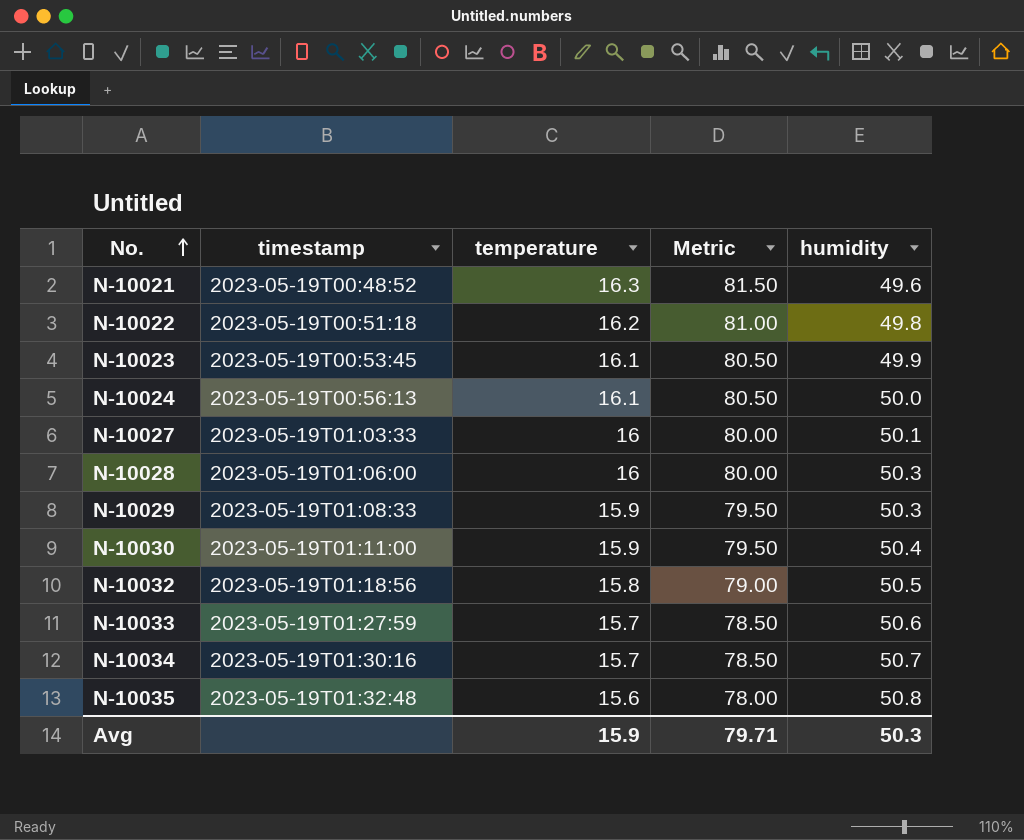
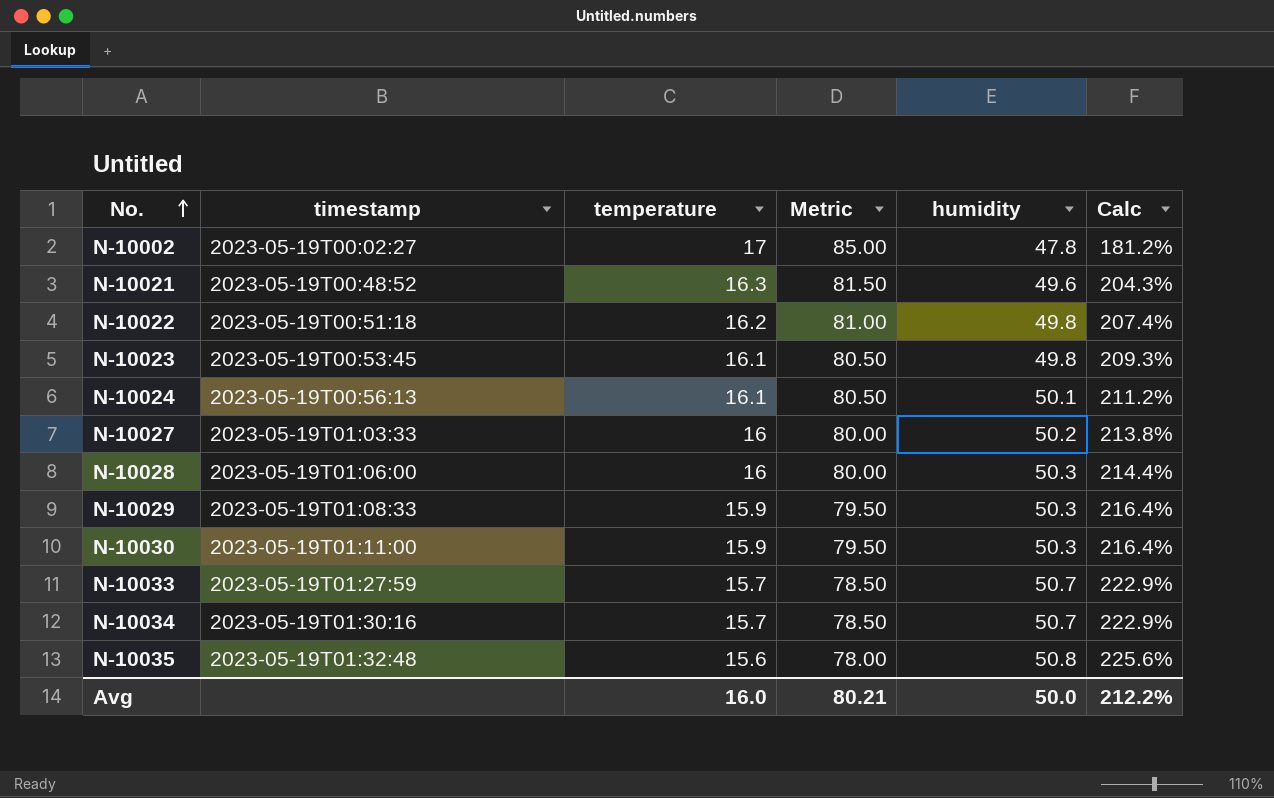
column Calc | formula: none -> ([humidity] - [temperature]) / [temperature]
row N-10032: 2023-05-19T01:18:56 | 15.8 | 79.00 | 50.5 -> none
row N-10002: none -> 2023-05-19T00:02:27 | 17 | 85.00 | 47.8 | 181.2%
N-10023 | humidity: 49.9 -> 49.8
N-10024 | humidity: 50.0 -> 50.1
N-10027 | humidity: 50.1 -> 50.2
N-10030 | humidity: 50.4 -> 50.3
N-10033 | humidity: 50.6 -> 50.7
Avg | temperature: 15.9 -> 16.0
Avg | Metric: 79.71 -> 80.21
Avg | humidity: 50.3 -> 50.0

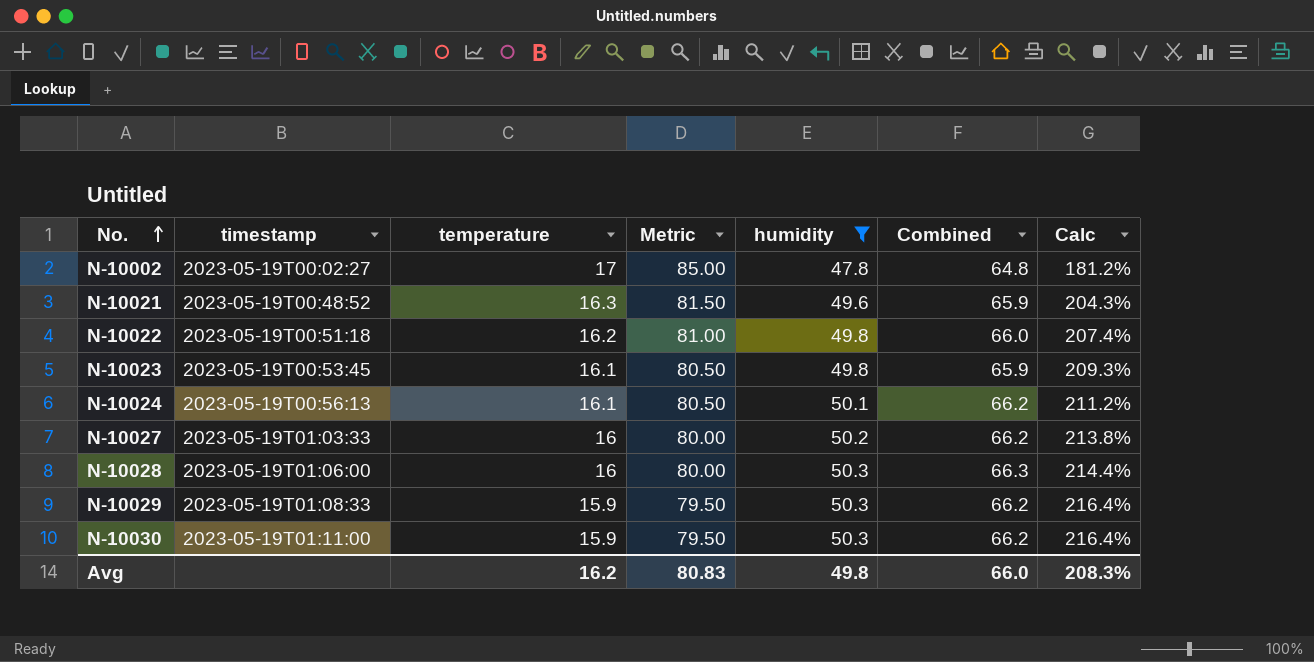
filter: none -> humidity <= 50.3
column Combined | formula: none -> [temperature] + [humidity]
Avg | temperature: 16.0 -> 16.2
Avg | Metric: 80.21 -> 80.83
Avg | humidity: 50.0 -> 49.8
Avg | Calc: 212.2% -> 208.3%

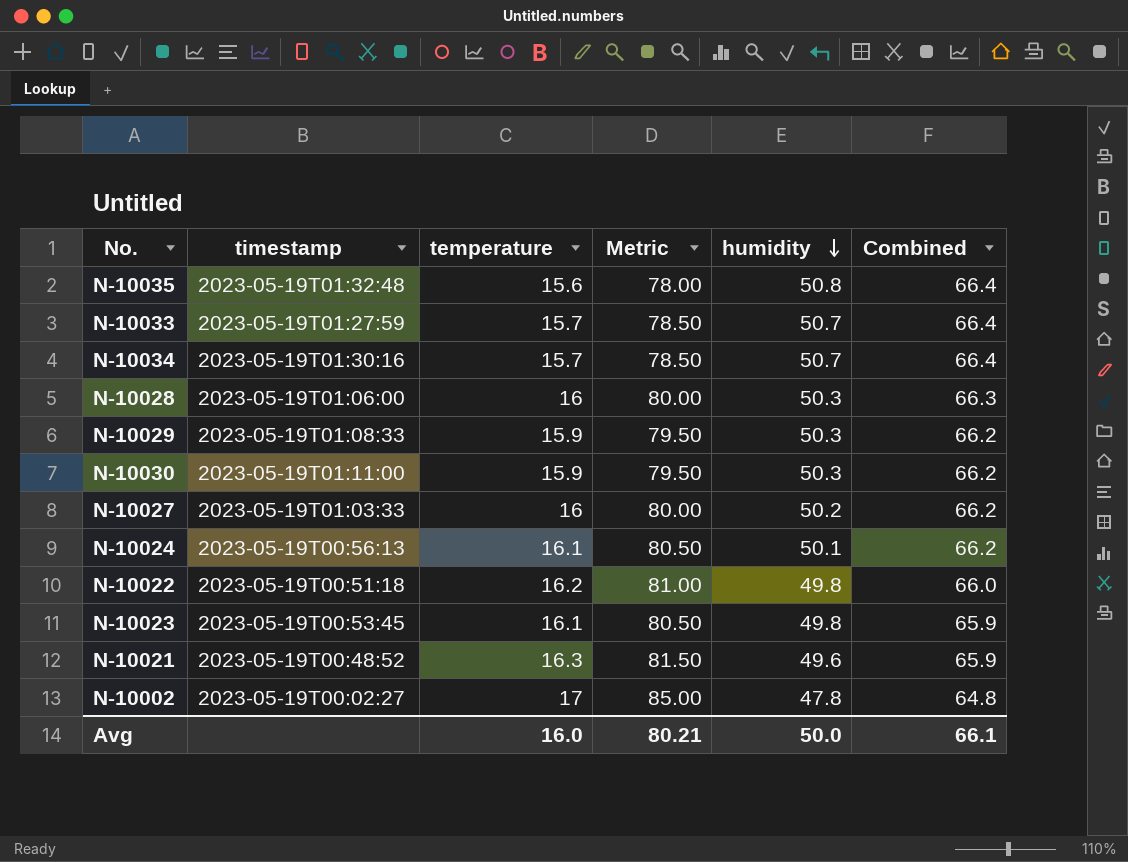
filter: humidity <= 50.3 -> none
row order: No. ascending -> humidity descending
column Calc | formula: ([humidity] - [temperature]) / [temperature] -> none
Avg | temperature: 16.2 -> 16.0
Avg | Metric: 80.83 -> 80.21
Avg | humidity: 49.8 -> 50.0
Avg | Combined: 66.0 -> 66.1

